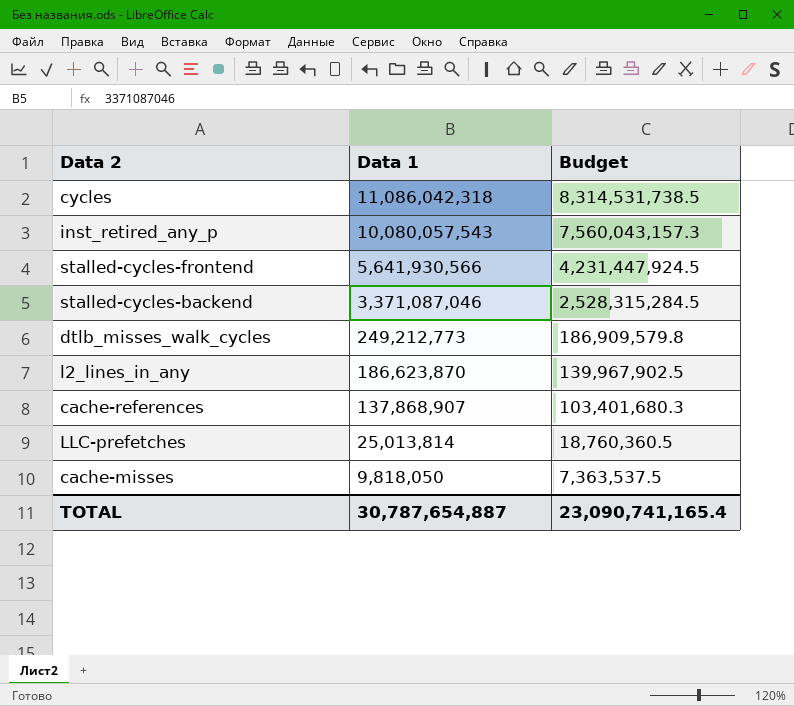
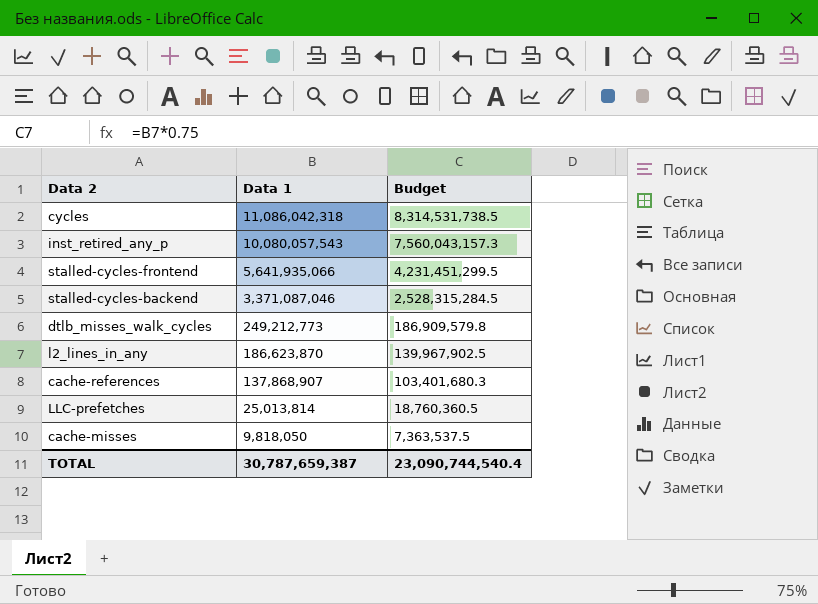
stalled-cycles-frontend | Data 1: 5,641,930,566 -> 5,641,935,066
stalled-cycles-frontend | Budget: 4,231,447,924.5 -> 4,231,451,299.5
TOTAL | Data 1: 30,787,654,887 -> 30,787,659,387
TOTAL | Budget: 23,090,741,165.4 -> 23,090,744,540.4

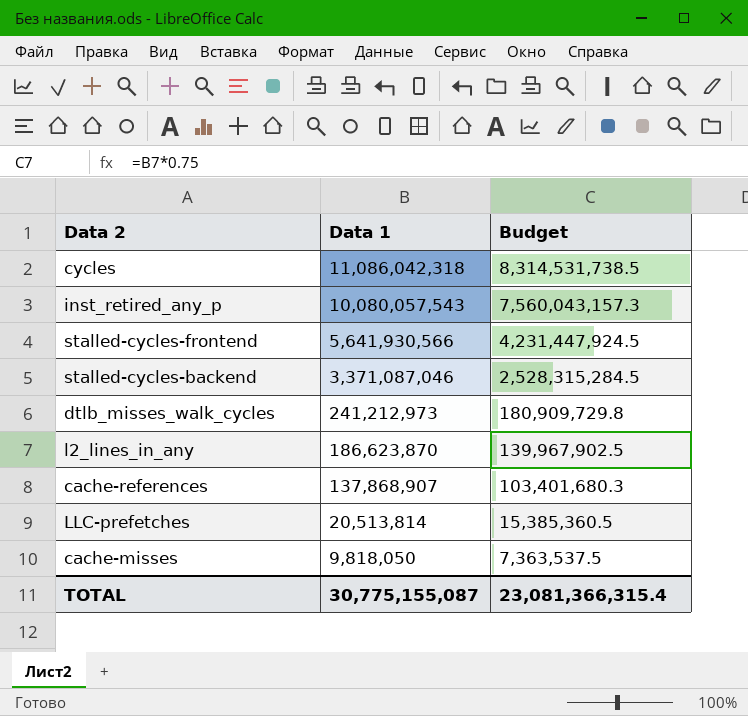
stalled-cycles-frontend | Data 1: 5,641,935,066 -> 5,641,930,566
stalled-cycles-frontend | Budget: 4,231,451,299.5 -> 4,231,447,924.5
dtlb_misses_walk_cycles | Data 1: 249,212,773 -> 241,212,973
dtlb_misses_walk_cycles | Budget: 186,909,579.8 -> 180,909,729.8
LLC-prefetches | Data 1: 25,013,814 -> 20,513,814
LLC-prefetches | Budget: 18,760,360.5 -> 15,385,360.5
TOTAL | Data 1: 30,787,659,387 -> 30,775,155,087
TOTAL | Budget: 23,090,744,540.4 -> 23,081,366,315.4

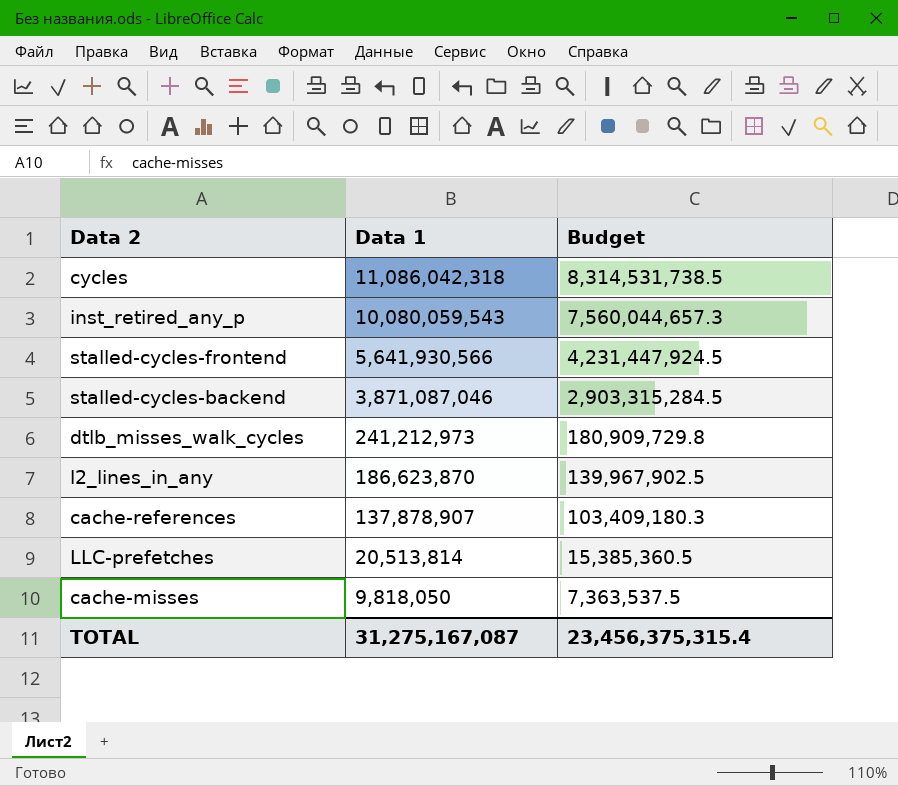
inst_retired_any_p | Data 1: 10,080,057,543 -> 10,080,059,543
inst_retired_any_p | Budget: 7,560,043,157.3 -> 7,560,044,657.3
stalled-cycles-backend | Data 1: 3,371,087,046 -> 3,871,087,046
stalled-cycles-backend | Budget: 2,528,315,284.5 -> 2,903,315,284.5
cache-references | Data 1: 137,868,907 -> 137,878,907
cache-references | Budget: 103,401,680.3 -> 103,409,180.3
TOTAL | Data 1: 30,775,155,087 -> 31,275,167,087
TOTAL | Budget: 23,081,366,315.4 -> 23,456,375,315.4

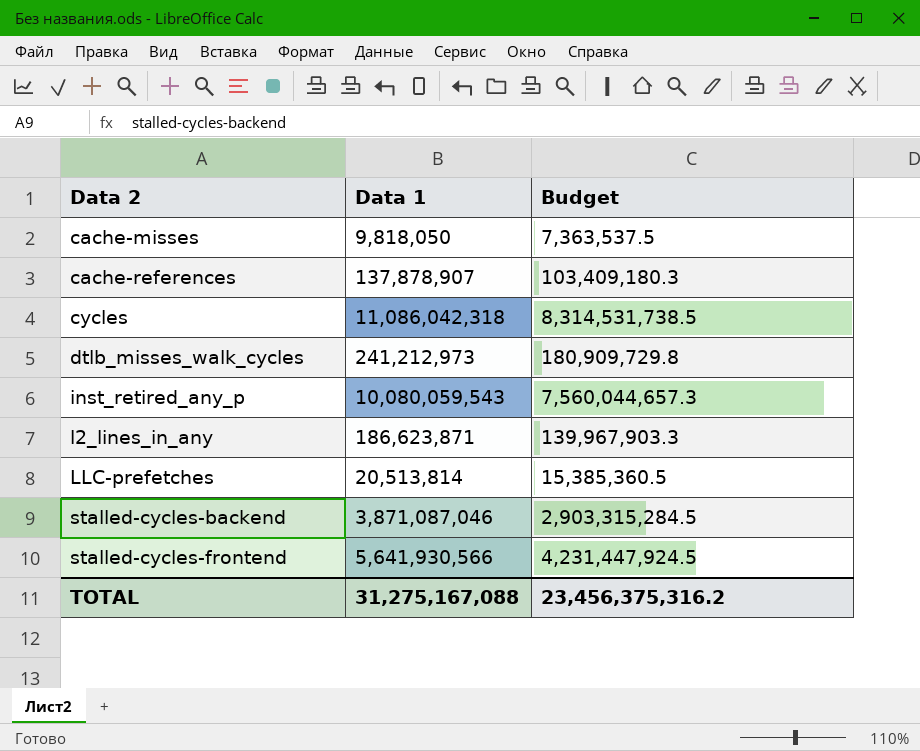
row order: Data 1 descending -> Data 2 ascending
l2_lines_in_any | Data 1: 186,623,870 -> 186,623,871
l2_lines_in_any | Budget: 139,967,902.5 -> 139,967,903.3
TOTAL | Data 1: 31,275,167,087 -> 31,275,167,088
TOTAL | Budget: 23,456,375,315.4 -> 23,456,375,316.2

